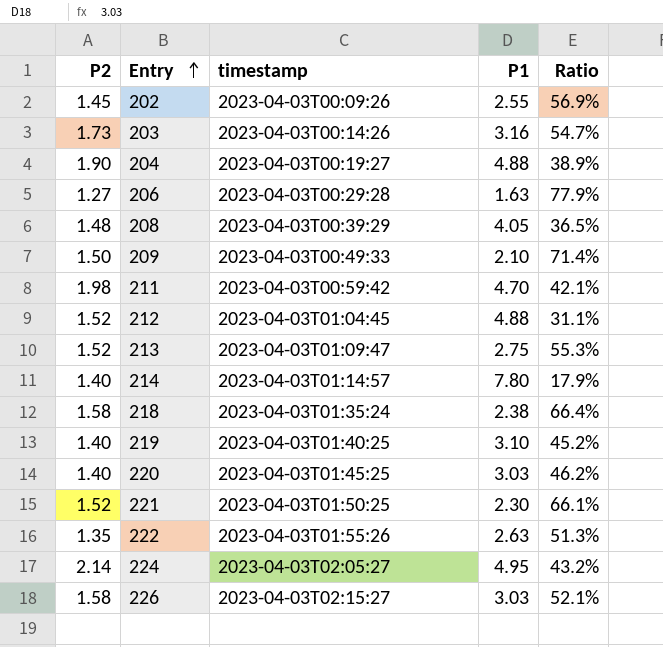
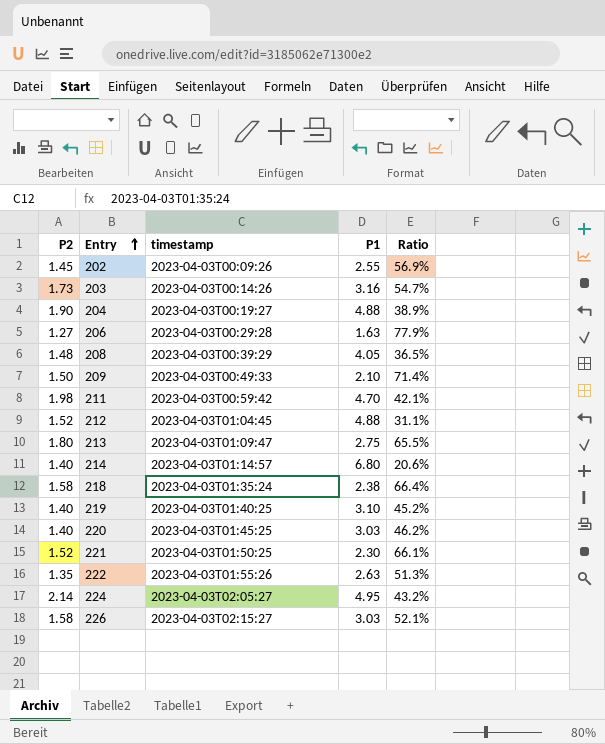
213 | P2: 1.52 -> 1.80
213 | Ratio: 55.3% -> 65.5%
214 | P1: 7.80 -> 6.80
214 | Ratio: 17.9% -> 20.6%

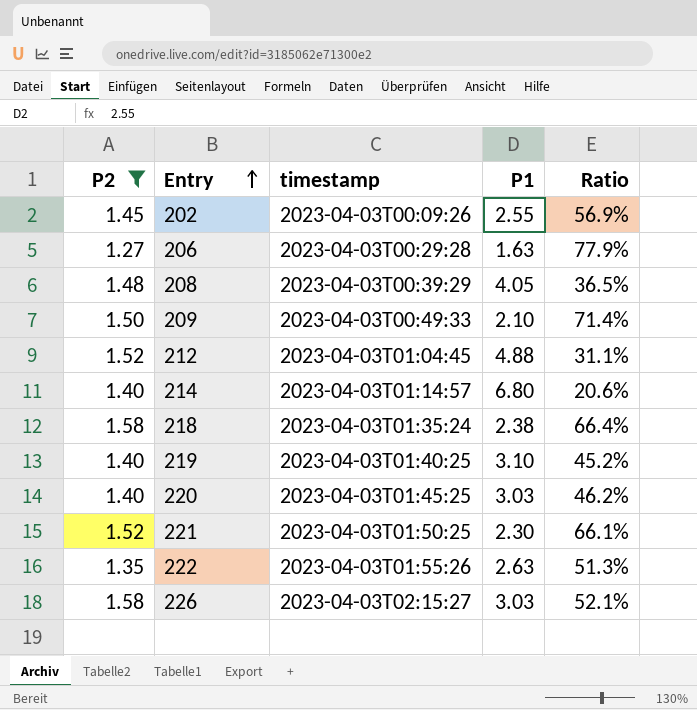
filter: none -> P2 <= 1.58

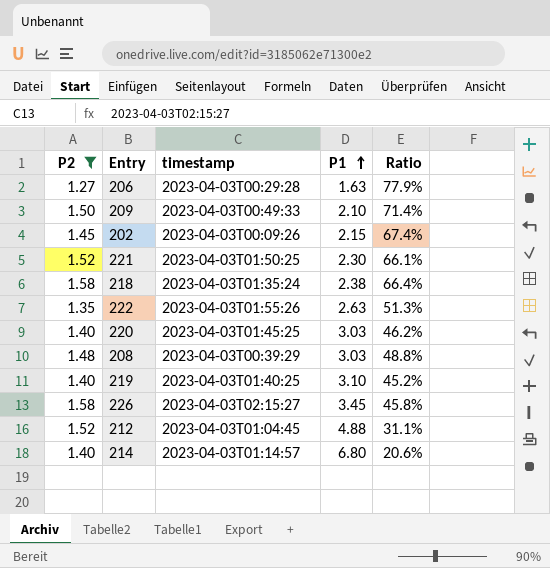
row order: Entry ascending -> P1 ascending
202 | P1: 2.55 -> 2.15
202 | Ratio: 56.9% -> 67.4%
208 | P1: 4.05 -> 3.03
208 | Ratio: 36.5% -> 48.8%
226 | P1: 3.03 -> 3.45
226 | Ratio: 52.1% -> 45.8%

